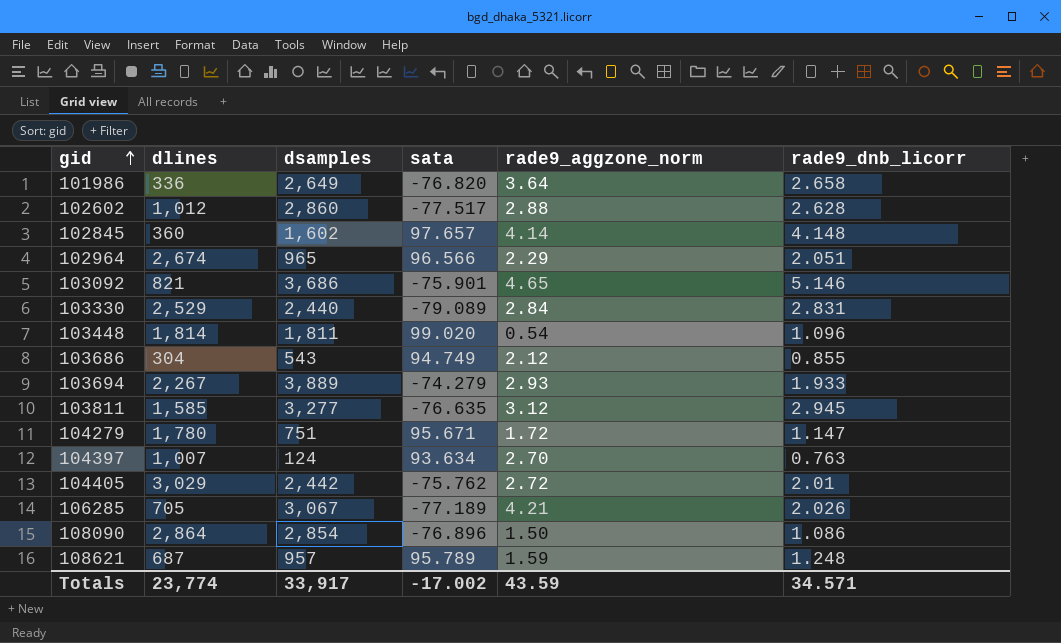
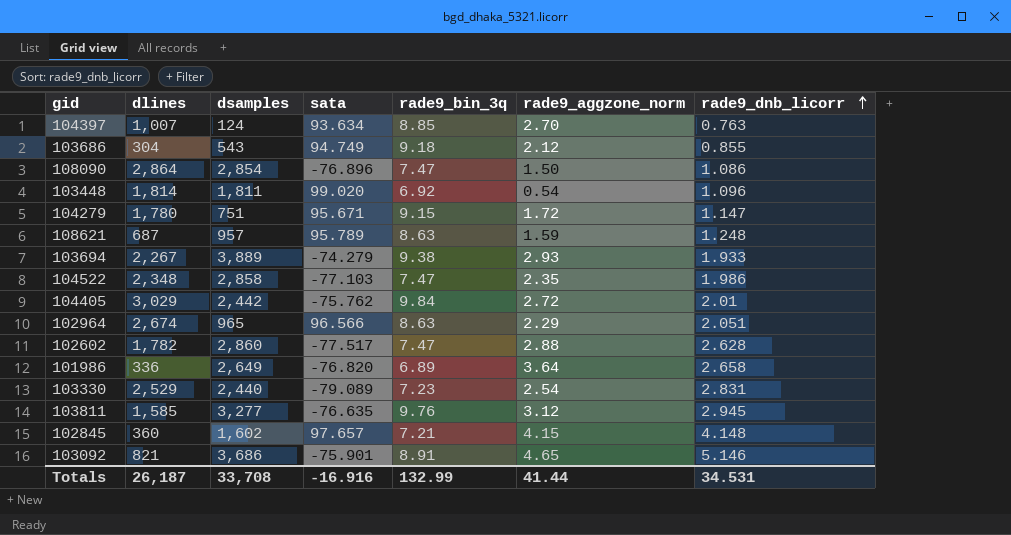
row order: gid ascending -> rade9_dnb_licorr ascending
column rade9_bin_3q | position: none -> 5
row 106285: 705 | 3,067 | -77.189 | 4.21 | 2.026 -> none
row 104522: none -> 2,348 | 2,858 | -77.103 | 7.47 | 2.35 | 1.986
102602 | dlines: 1,012 -> 1,782
103330 | rade9_aggzone_norm: 2.84 -> 2.54
102845 | rade9_aggzone_norm: 4.14 -> 4.15
Totals | dlines: 23,774 -> 26,187
Totals | dsamples: 33,917 -> 33,708
Totals | sata: -17.002 -> -16.916
Totals | rade9_aggzone_norm: 43.59 -> 41.44
Totals | rade9_dnb_licorr: 34.571 -> 34.531

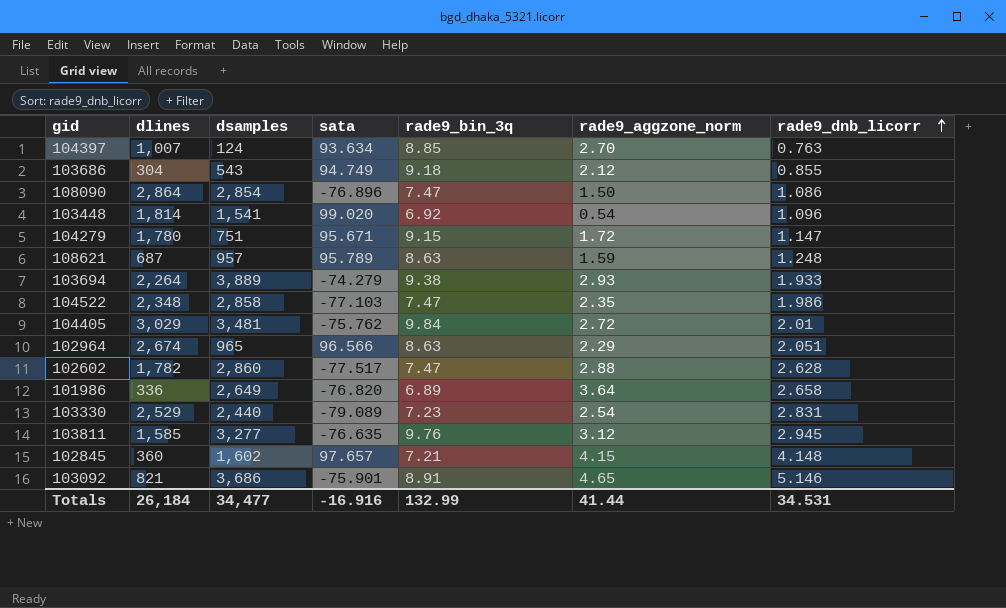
103448 | dsamples: 1,811 -> 1,541
103694 | dlines: 2,267 -> 2,264
104405 | dsamples: 2,442 -> 3,481
Totals | dlines: 26,187 -> 26,184
Totals | dsamples: 33,708 -> 34,477

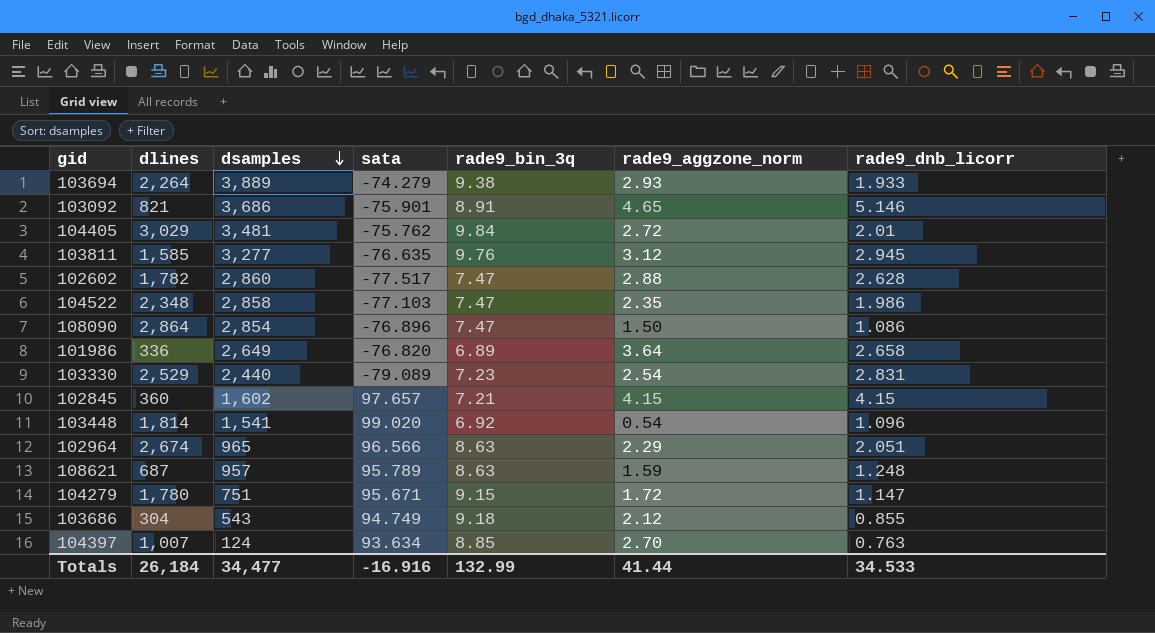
row order: rade9_dnb_licorr ascending -> dsamples descending
102845 | rade9_dnb_licorr: 4.148 -> 4.15
Totals | rade9_dnb_licorr: 34.531 -> 34.533

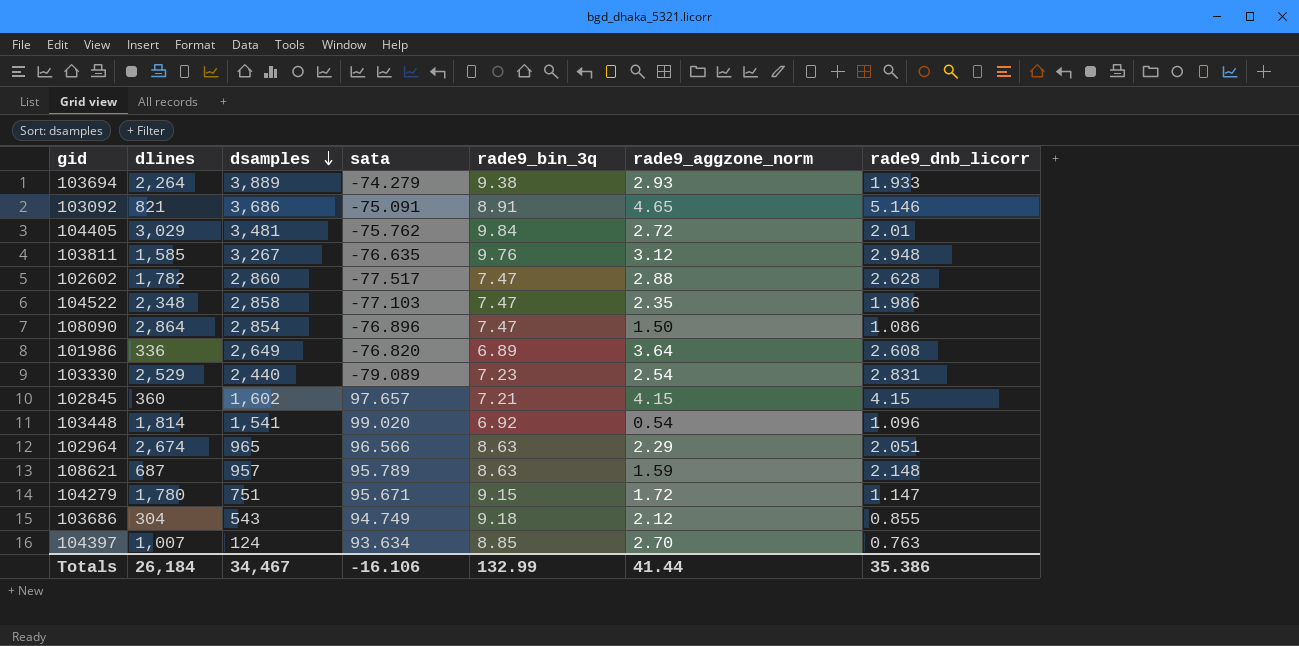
103092 | sata: -75.901 -> -75.091
103811 | dsamples: 3,277 -> 3,267
103811 | rade9_dnb_licorr: 2.945 -> 2.948
101986 | rade9_dnb_licorr: 2.658 -> 2.608
108621 | rade9_dnb_licorr: 1.248 -> 2.148
Totals | dsamples: 34,477 -> 34,467
Totals | sata: -16.916 -> -16.106
Totals | rade9_dnb_licorr: 34.533 -> 35.386

